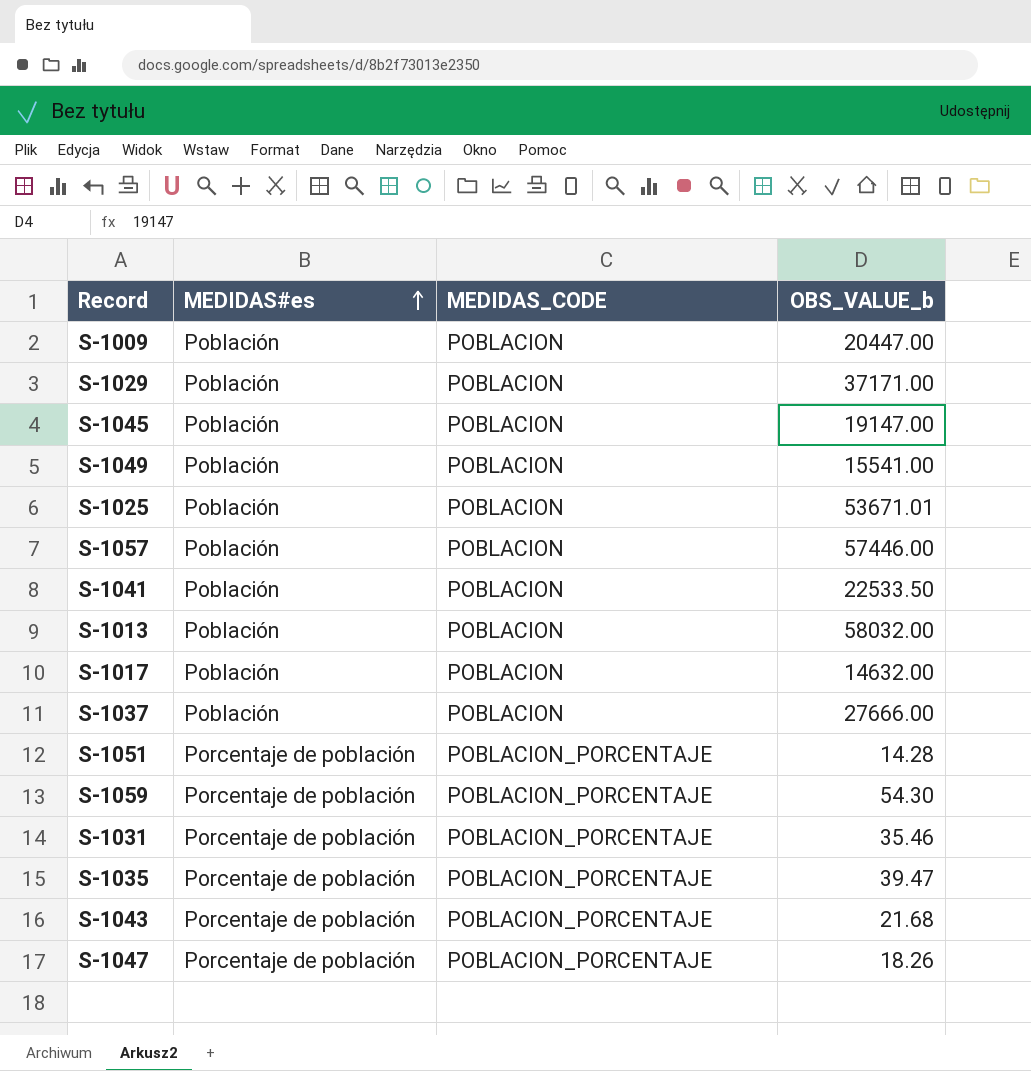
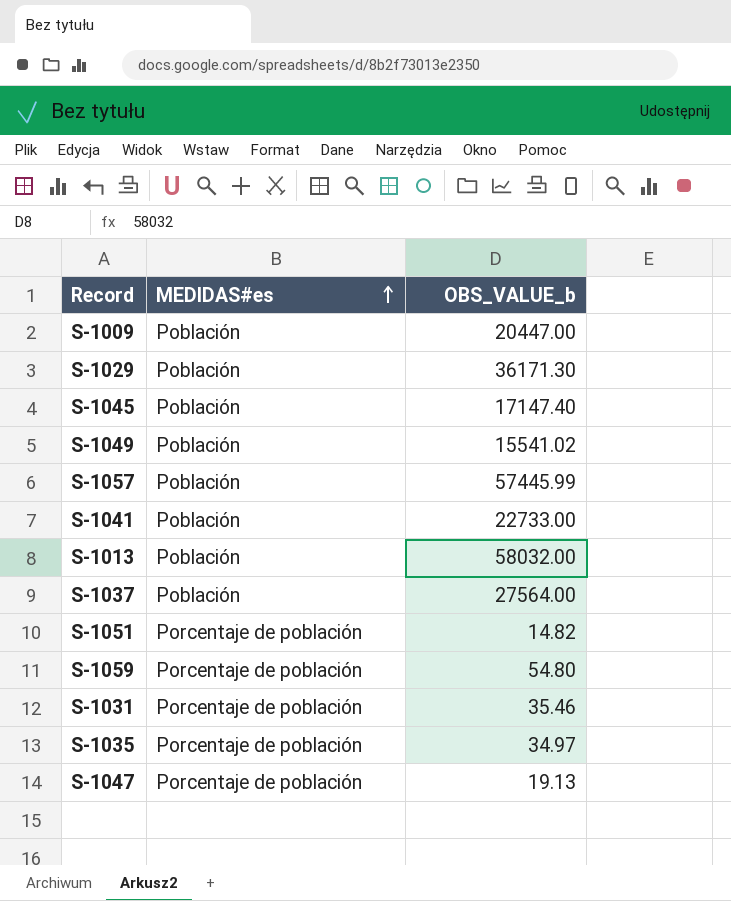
column MEDIDAS_CODE | position: 3 -> none
row S-1025: Población | POBLACION | 53671.01 -> none
row S-1017: Población | POBLACION | 14632.00 -> none
row S-1043: Porcentaje de población | POBLACION_PORCENTAJE | 21.68 -> none
S-1029 | OBS_VALUE_b: 37171.00 -> 36171.30
S-1045 | OBS_VALUE_b: 19147.00 -> 17147.40
S-1049 | OBS_VALUE_b: 15541.00 -> 15541.02
S-1057 | OBS_VALUE_b: 57446.00 -> 57445.99
S-1041 | OBS_VALUE_b: 22533.50 -> 22733.00
S-1037 | OBS_VALUE_b: 27666.00 -> 27564.00
S-1051 | OBS_VALUE_b: 14.28 -> 14.82
S-1059 | OBS_VALUE_b: 54.30 -> 54.80
S-1035 | OBS_VALUE_b: 39.47 -> 34.97
S-1047 | OBS_VALUE_b: 18.26 -> 19.13

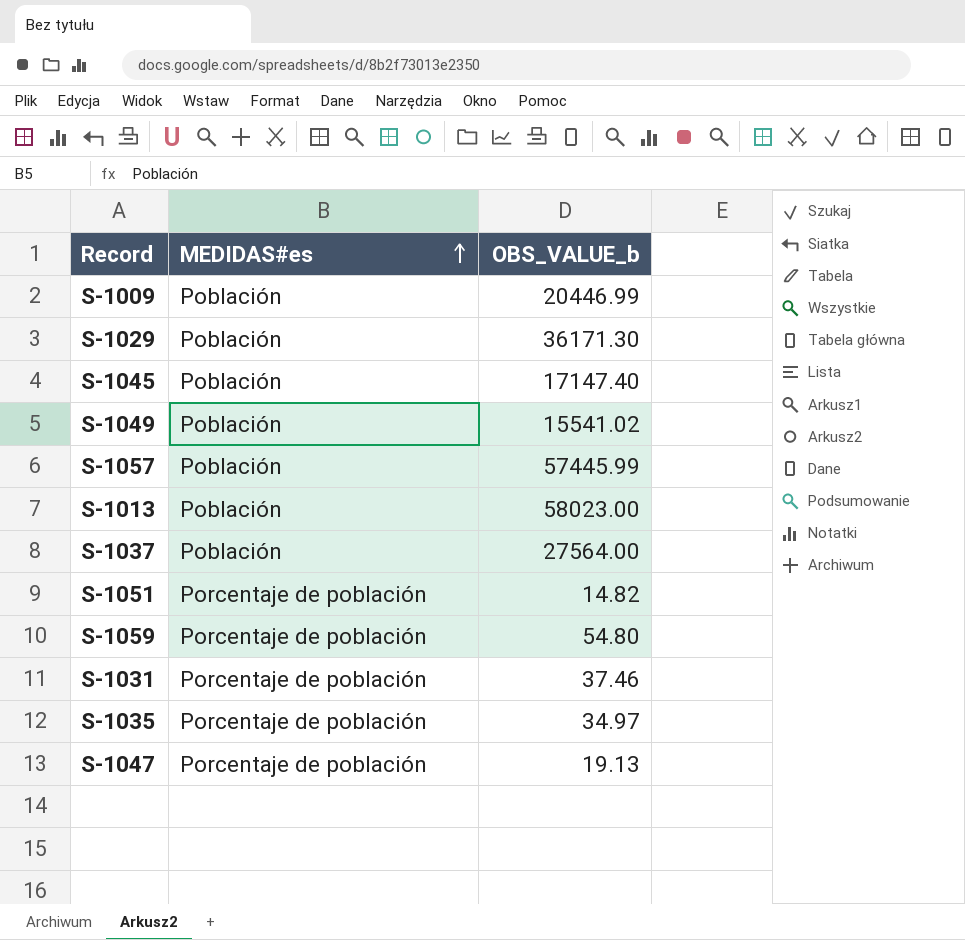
row S-1041: Población | 22733.00 -> none
S-1009 | OBS_VALUE_b: 20447.00 -> 20446.99
S-1013 | OBS_VALUE_b: 58032.00 -> 58023.00
S-1031 | OBS_VALUE_b: 35.46 -> 37.46

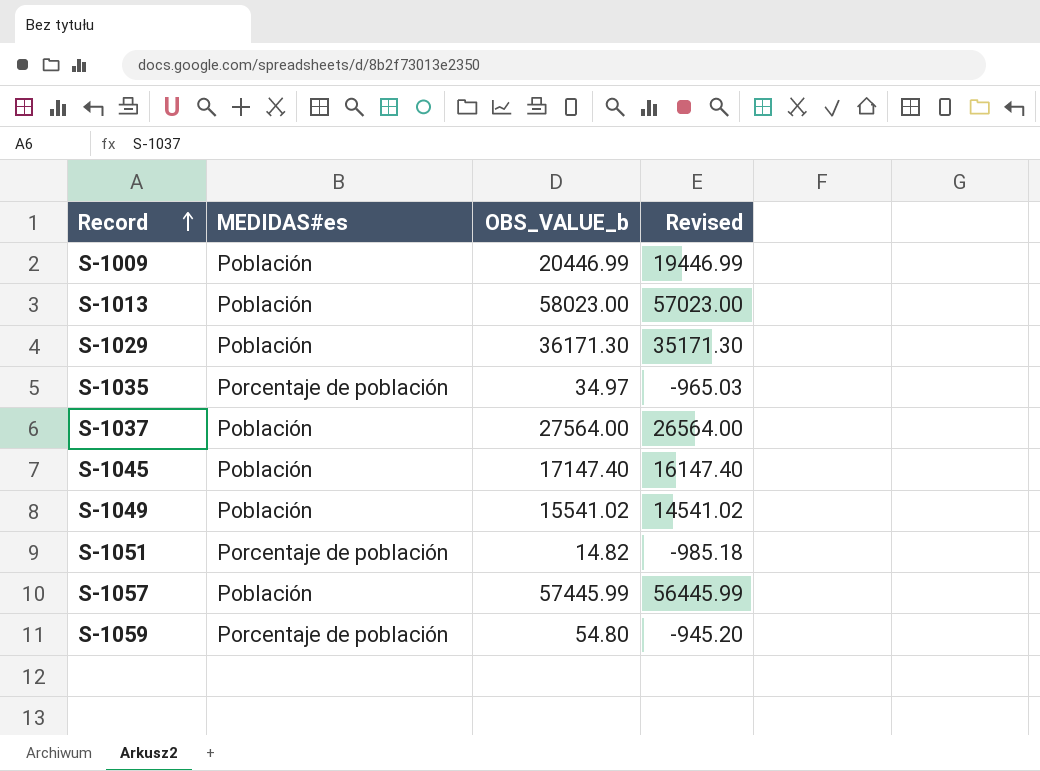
row order: MEDIDAS#es ascending -> Record ascending
column Revised | formula: none -> [OBS_VALUE_b] - 1000
row S-1031: Porcentaje de población | 37.46 -> none
row S-1047: Porcentaje de población | 19.13 -> none

